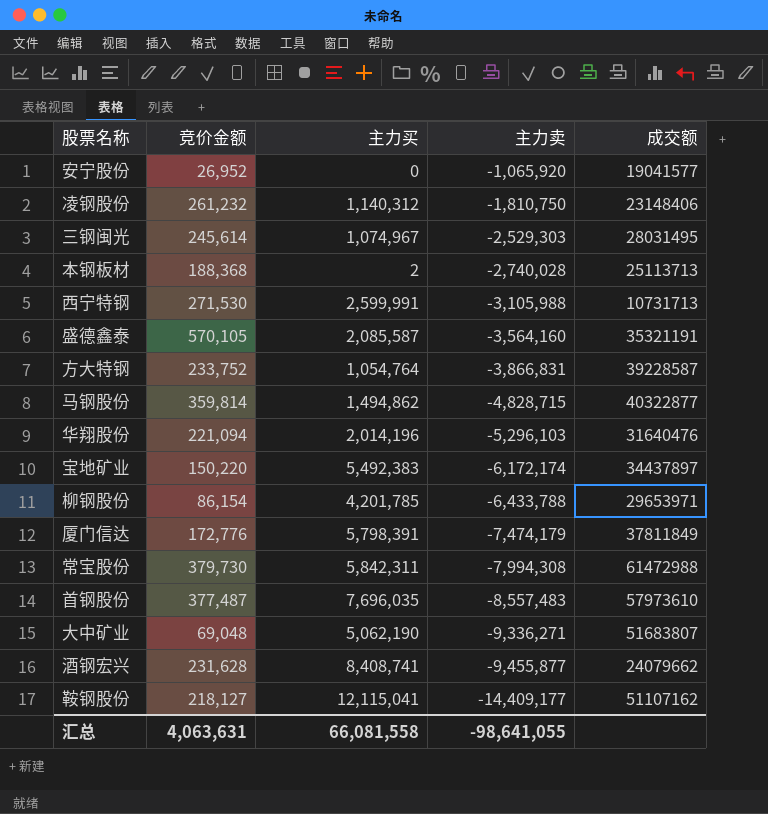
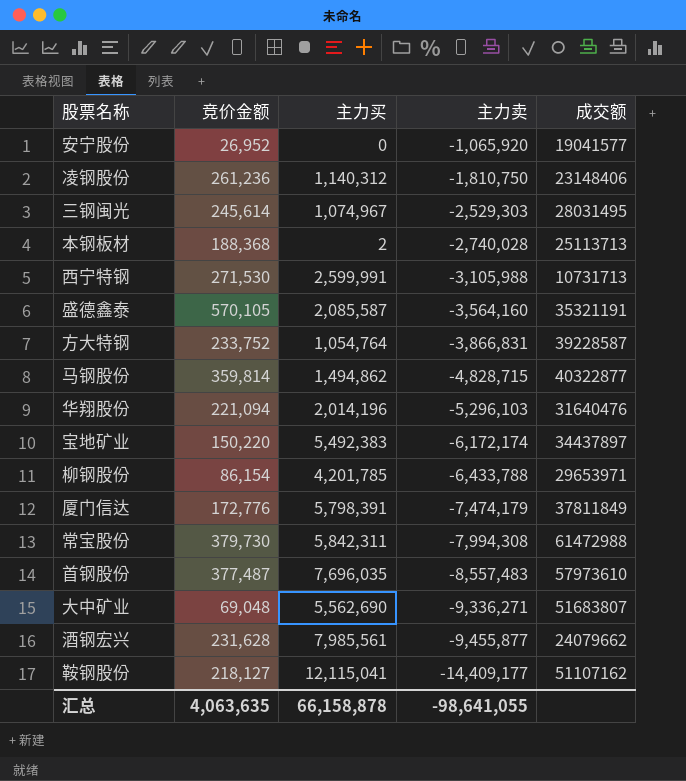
凌钢股份 | 竞价金额: 261,232 -> 261,236
大中矿业 | 主力买: 5,062,190 -> 5,562,690
酒钢宏兴 | 主力买: 8,408,741 -> 7,985,561
汇总 | 竞价金额: 4,063,631 -> 4,063,635
汇总 | 主力买: 66,081,558 -> 66,158,878

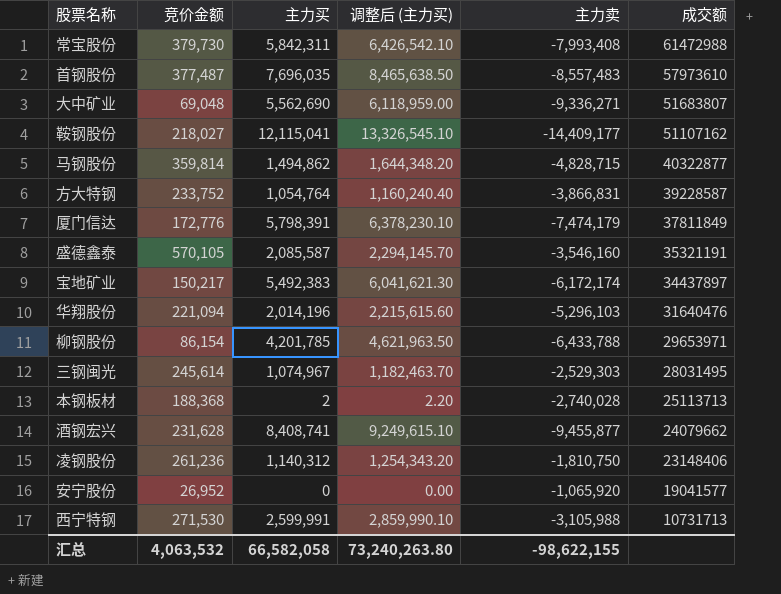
row order: 主力卖 descending -> 成交额 descending
column 调整后 (主力买) | formula: none -> [主力买] * 1.1
常宝股份 | 主力卖: -7,994,308 -> -7,993,408
鞍钢股份 | 竞价金额: 218,127 -> 218,027
盛德鑫泰 | 主力卖: -3,564,160 -> -3,546,160
宝地矿业 | 竞价金额: 150,220 -> 150,217
酒钢宏兴 | 主力买: 7,985,561 -> 8,408,741
汇总 | 竞价金额: 4,063,635 -> 4,063,532
汇总 | 主力买: 66,158,878 -> 66,582,058
汇总 | 主力卖: -98,641,055 -> -98,622,155

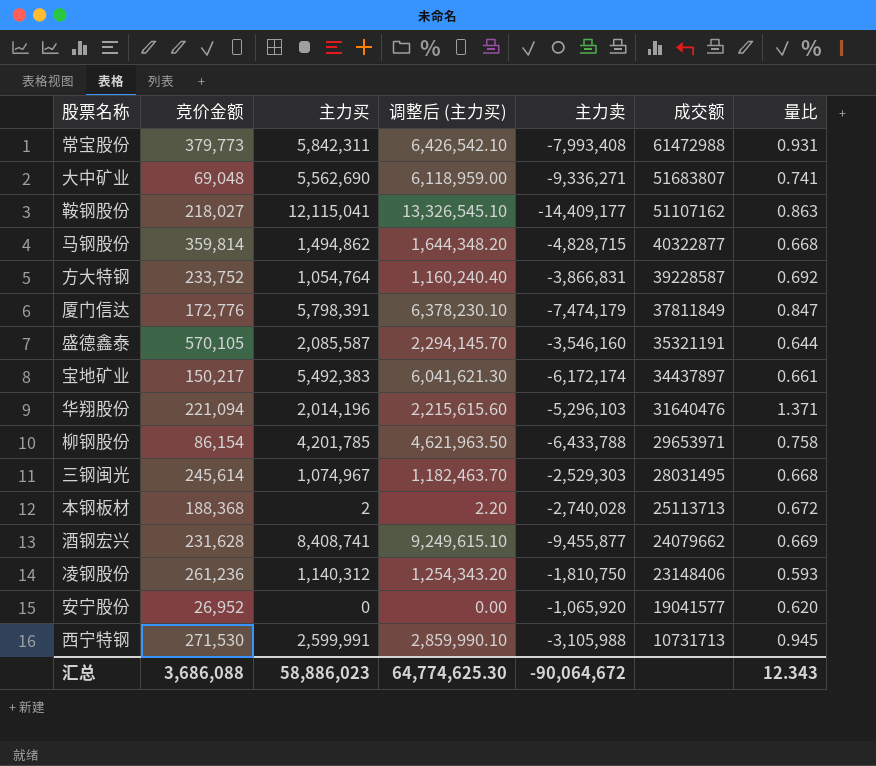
column 量比 | position: none -> 7
row 首钢股份: 377,487 | 7,696,035 | 8,465,638.50 | -8,557,483 | 57973610 -> none
常宝股份 | 竞价金额: 379,730 -> 379,773
汇总 | 竞价金额: 4,063,532 -> 3,686,088
汇总 | 主力买: 66,582,058 -> 58,886,023
汇总 | 调整后 (主力买): 73,240,263.80 -> 64,774,625.30
汇总 | 主力卖: -98,622,155 -> -90,064,672

